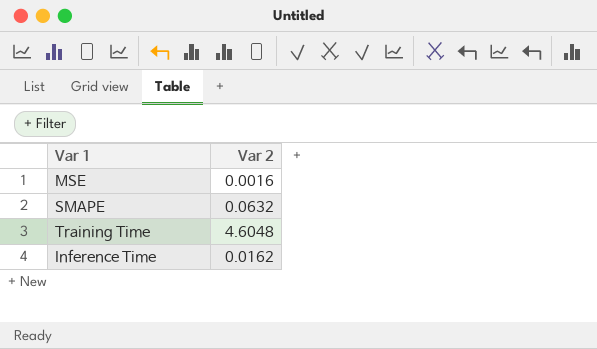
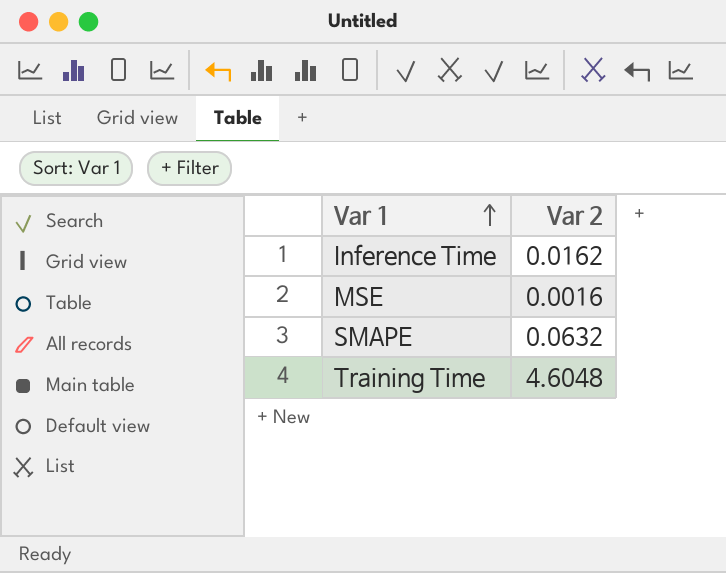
row order: none -> Var 1 ascending

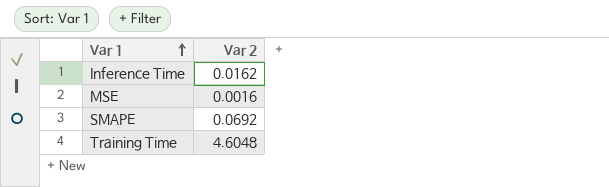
SMAPE | Var 2: 0.0632 -> 0.0692

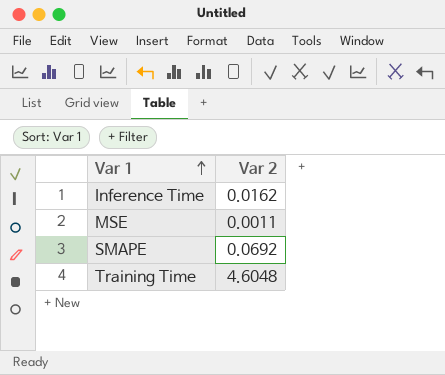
MSE | Var 2: 0.0016 -> 0.0011

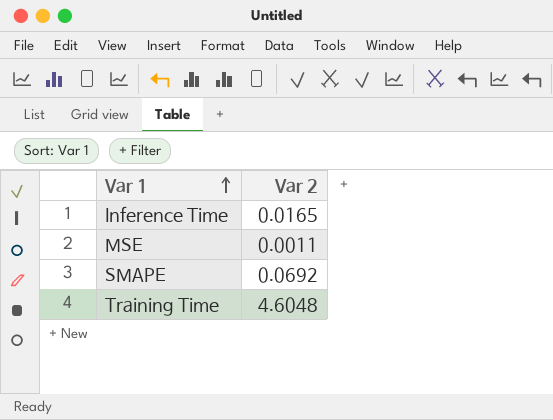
Inference Time | Var 2: 0.0162 -> 0.0165

